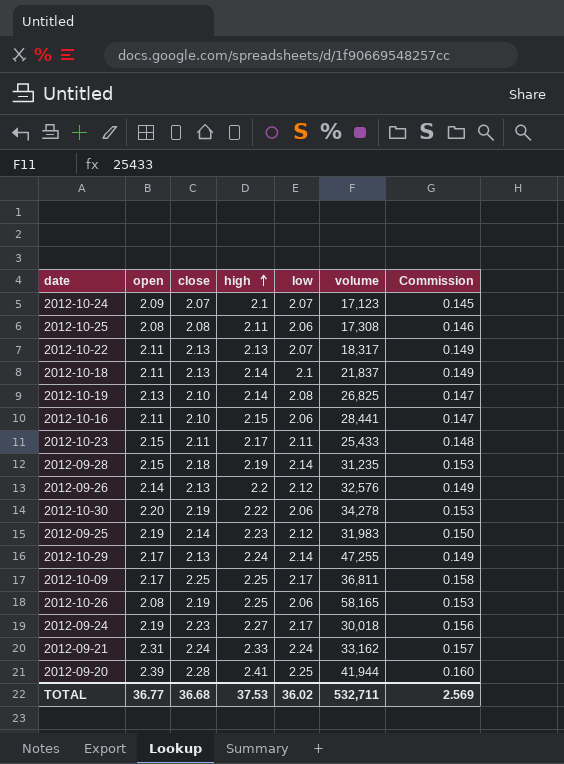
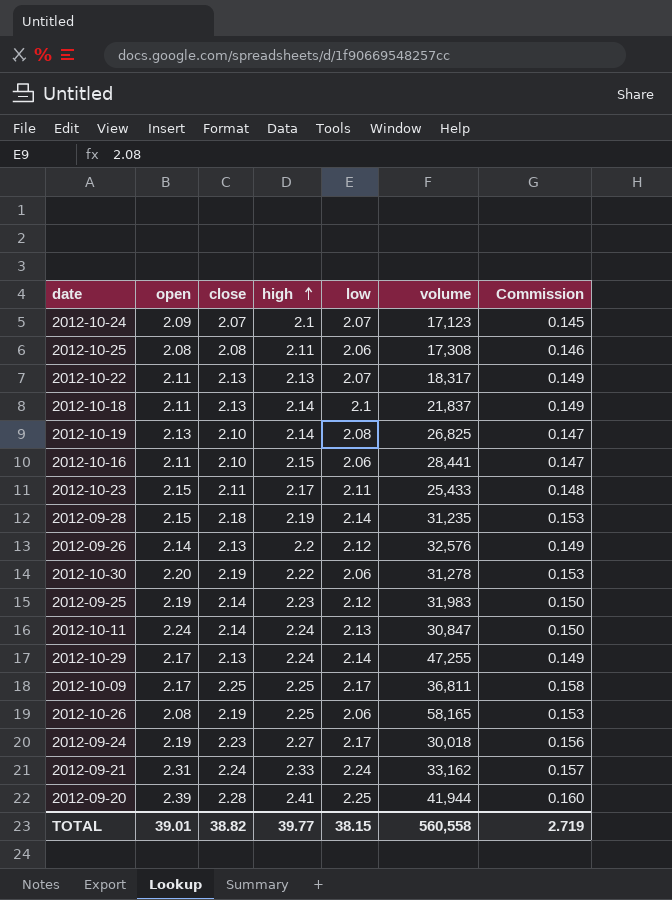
2012-10-30 | volume: 34,278 -> 31,278
row 2012-10-11: none -> 2.24 | 2.14 | 2.24 | 2.13 | 30,847 | 0.150
TOTAL | open: 36.77 -> 39.01
TOTAL | close: 36.68 -> 38.82
TOTAL | high: 37.53 -> 39.77
TOTAL | low: 36.02 -> 38.15
TOTAL | volume: 532,711 -> 560,558
TOTAL | Commission: 2.569 -> 2.719

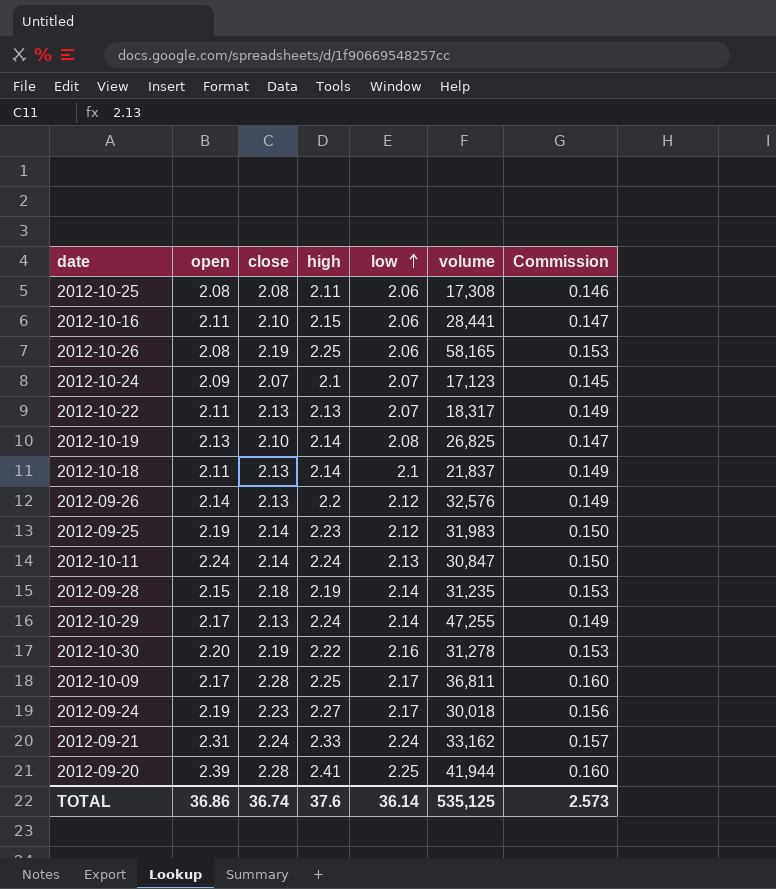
row order: high ascending -> low ascending
row 2012-10-23: 2.15 | 2.11 | 2.17 | 2.11 | 25,433 | 0.148 -> none
2012-10-30 | low: 2.06 -> 2.16
2012-10-09 | close: 2.25 -> 2.28
2012-10-09 | Commission: 0.158 -> 0.160
TOTAL | open: 39.01 -> 36.86
TOTAL | close: 38.82 -> 36.74
TOTAL | high: 39.77 -> 37.6
TOTAL | low: 38.15 -> 36.14
TOTAL | volume: 560,558 -> 535,125
TOTAL | Commission: 2.719 -> 2.573

